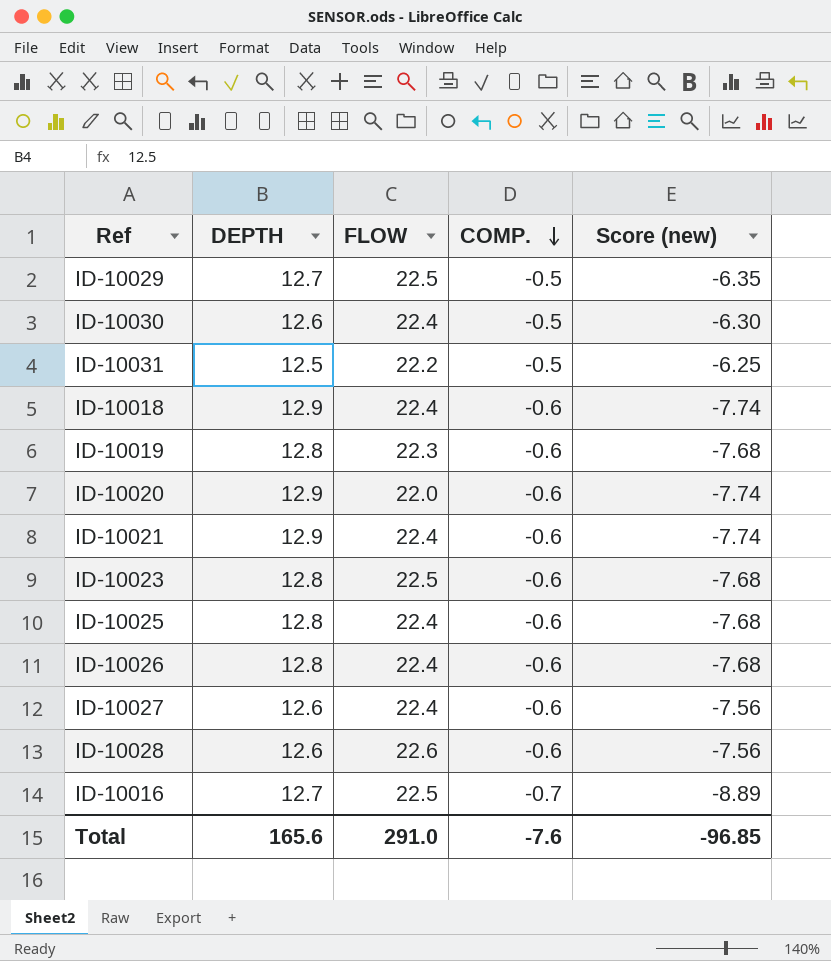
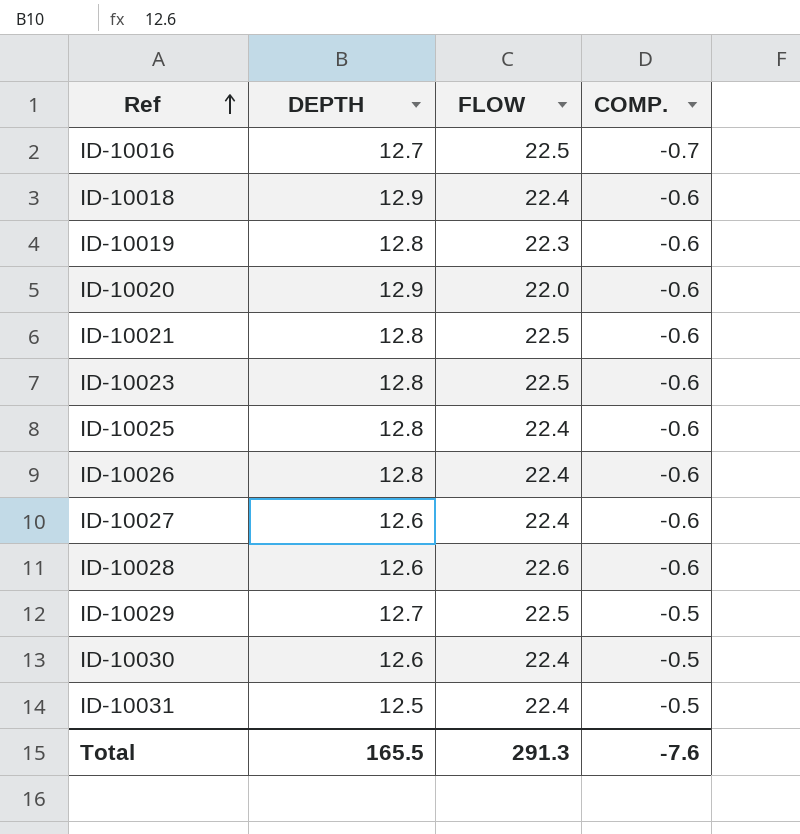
row order: COMP. descending -> Ref ascending
column Score (new) | formula: [DEPTH] * [COMP.] -> none
ID-10021 | DEPTH: 12.9 -> 12.8
ID-10021 | FLOW: 22.4 -> 22.5
ID-10031 | FLOW: 22.2 -> 22.4
Total | DEPTH: 165.6 -> 165.5
Total | FLOW: 291.0 -> 291.3

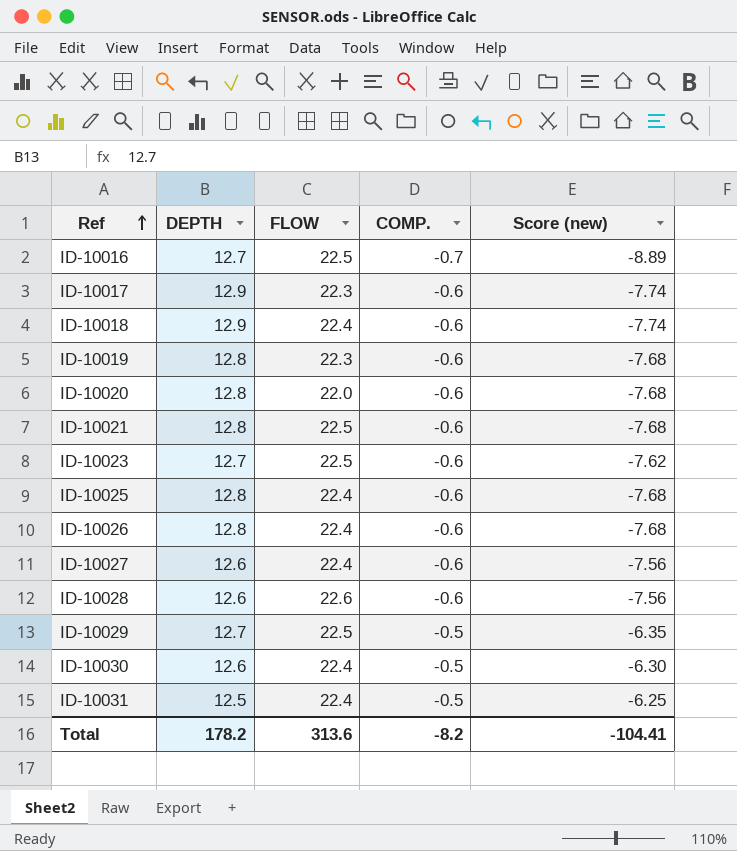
column Score (new) | formula: none -> [DEPTH] * [COMP.]
row ID-10017: none -> 12.9 | 22.3 | -0.6 | -7.74
ID-10020 | DEPTH: 12.9 -> 12.8
ID-10023 | DEPTH: 12.8 -> 12.7
Total | DEPTH: 165.5 -> 178.2
Total | FLOW: 291.3 -> 313.6
Total | COMP.: -7.6 -> -8.2

